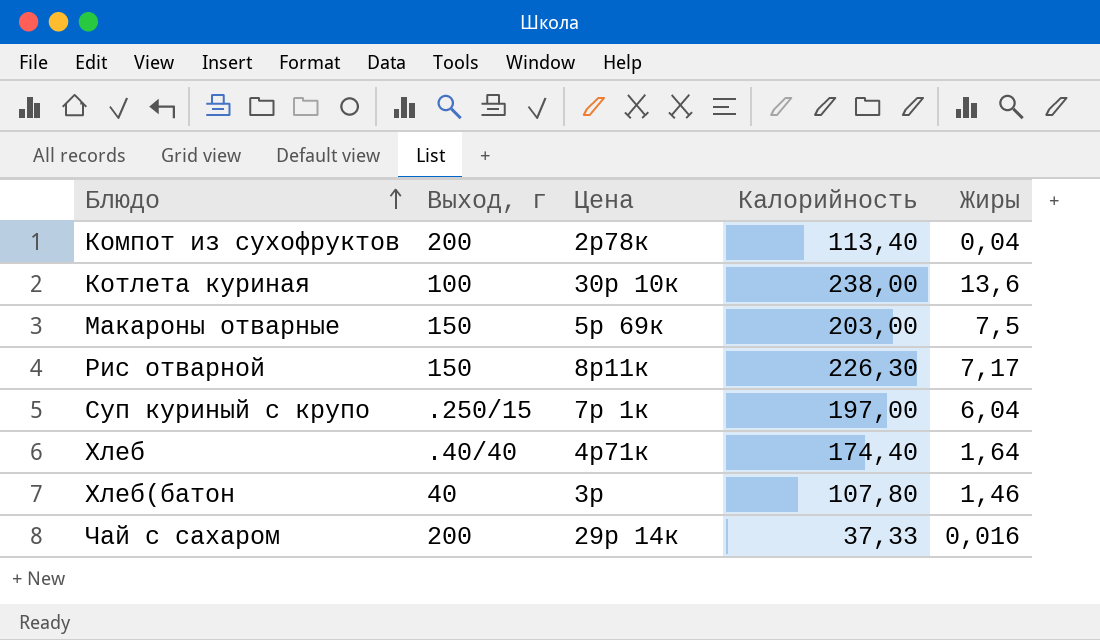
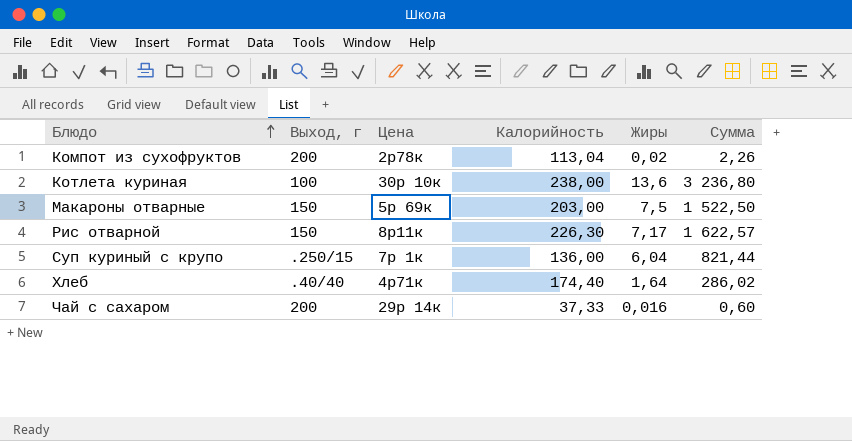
column Сумма | formula: none -> [Калорийность] * [Жиры]
row Хлеб(батон: 40 | 3р | 107,80 | 1,46 -> none
Компот из сухофруктов | Калорийность: 113,40 -> 113,04
Компот из сухофруктов | Жиры: 0,04 -> 0,02
Суп куриный с крупо | Калорийность: 197,00 -> 136,00

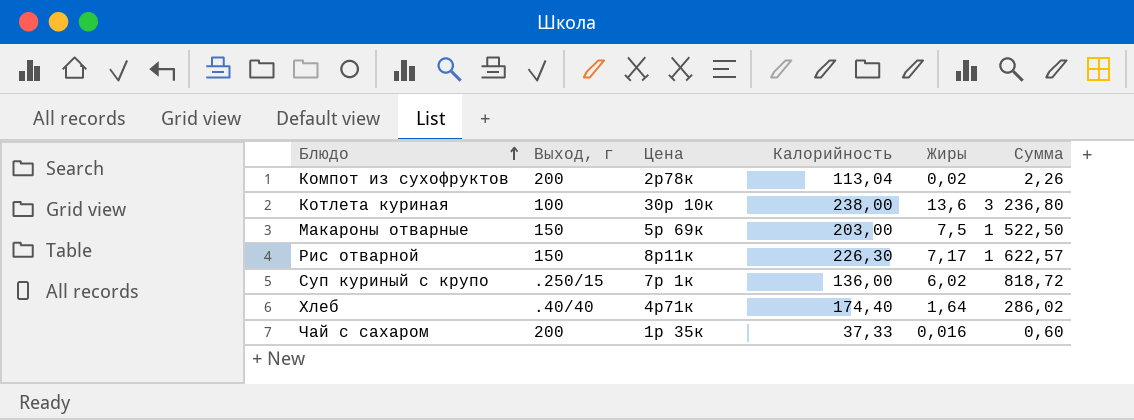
Суп куриный с крупо | Жиры: 6,04 -> 6,02
Суп куриный с крупо | Сумма: 821,44 -> 818,72
Чай с сахаром | Цена: 29р 14к -> 1р 35к

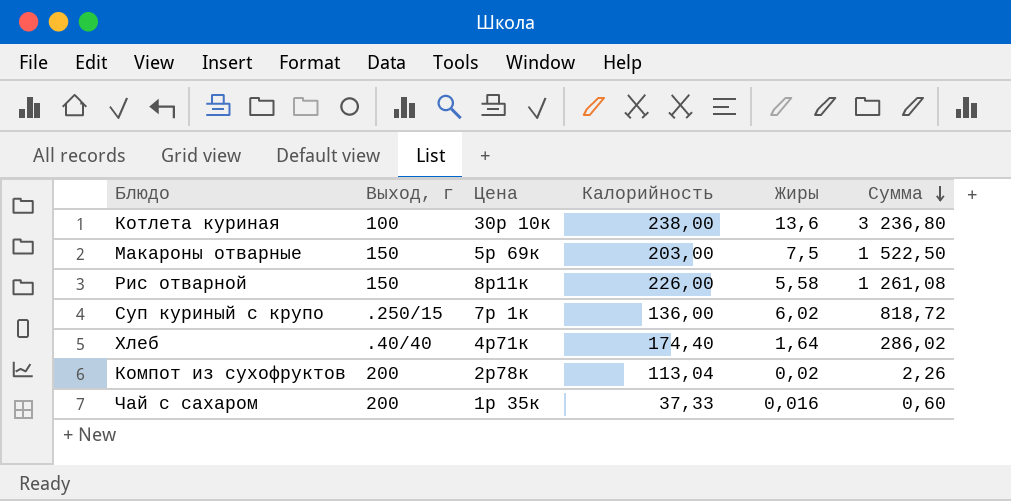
row order: Блюдо ascending -> Сумма descending
Рис отварной | Калорийность: 226,30 -> 226,00
Рис отварной | Жиры: 7,17 -> 5,58
Рис отварной | Сумма: 1 622,57 -> 1 261,08

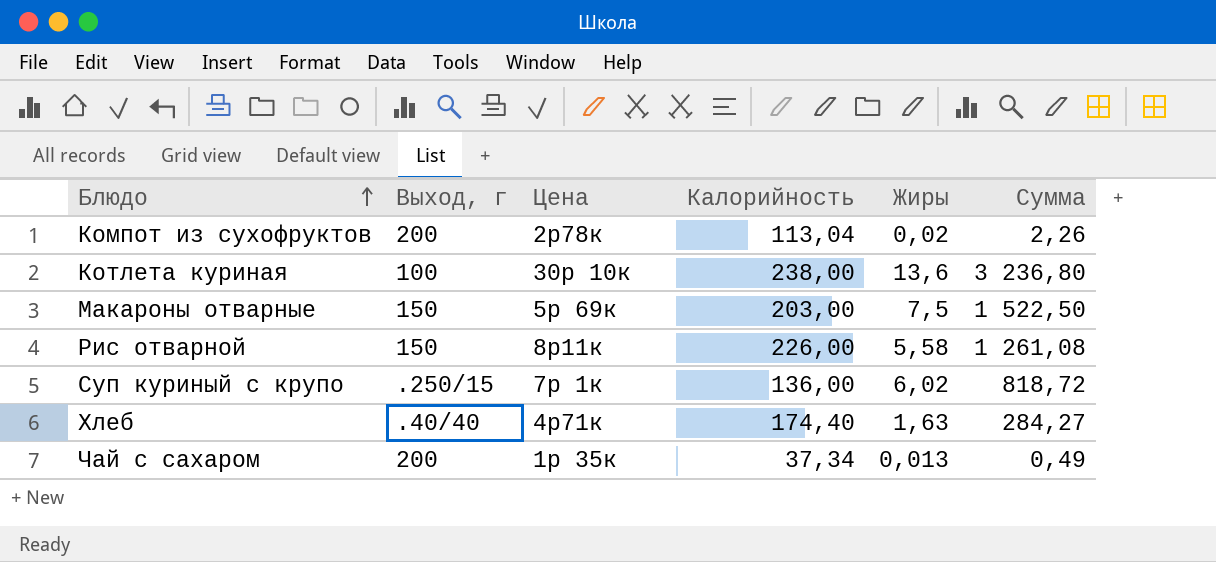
row order: Сумма descending -> Блюдо ascending
Хлеб | Жиры: 1,64 -> 1,63
Хлеб | Сумма: 286,02 -> 284,27
Чай с сахаром | Калорийность: 37,33 -> 37,34
Чай с сахаром | Жиры: 0,016 -> 0,013
Чай с сахаром | Сумма: 0,60 -> 0,49

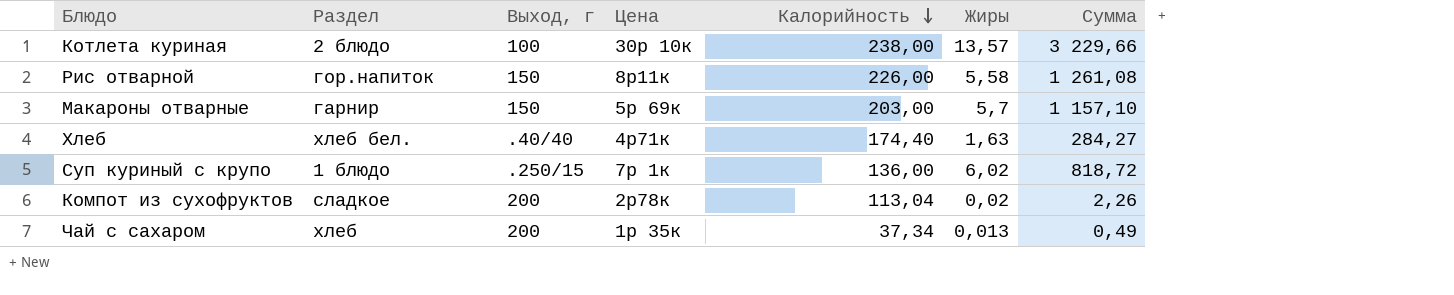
row order: Блюдо ascending -> Калорийность descending
column Раздел | position: none -> 2
Котлета куриная | Жиры: 13,6 -> 13,57
Котлета куриная | Сумма: 3 236,80 -> 3 229,66
Макароны отварные | Жиры: 7,5 -> 5,7
Макароны отварные | Сумма: 1 522,50 -> 1 157,10

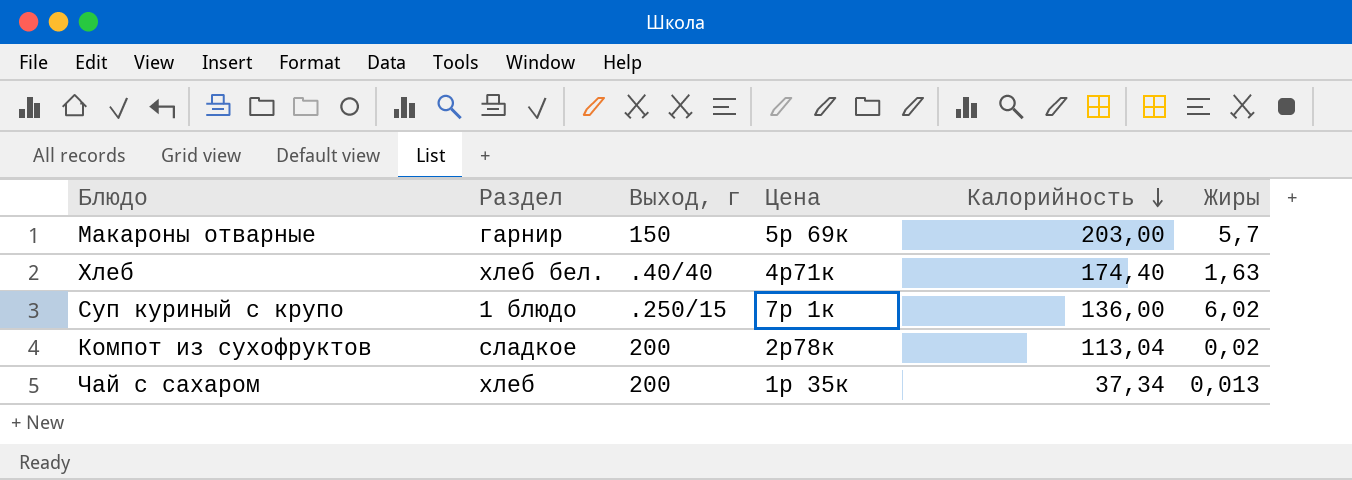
column Сумма | formula: [Калорийность] * [Жиры] -> none
row Котлета куриная: 2 блюдо | 100 | 30р 10к | 238,00 | 13,57 | 3 229,66 -> none
row Рис отварной: гор.напиток | 150 | 8р11к | 226,00 | 5,58 | 1 261,08 -> none

